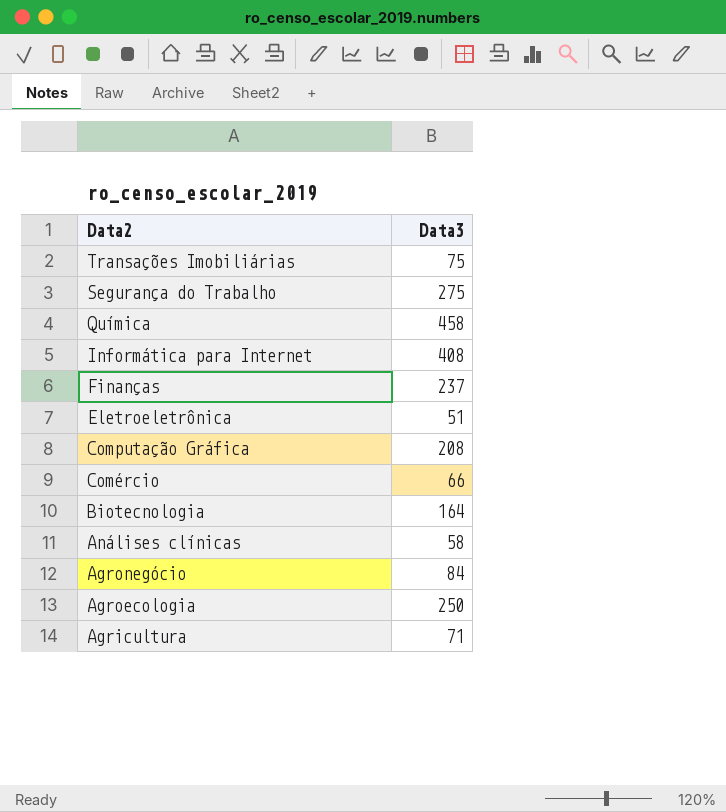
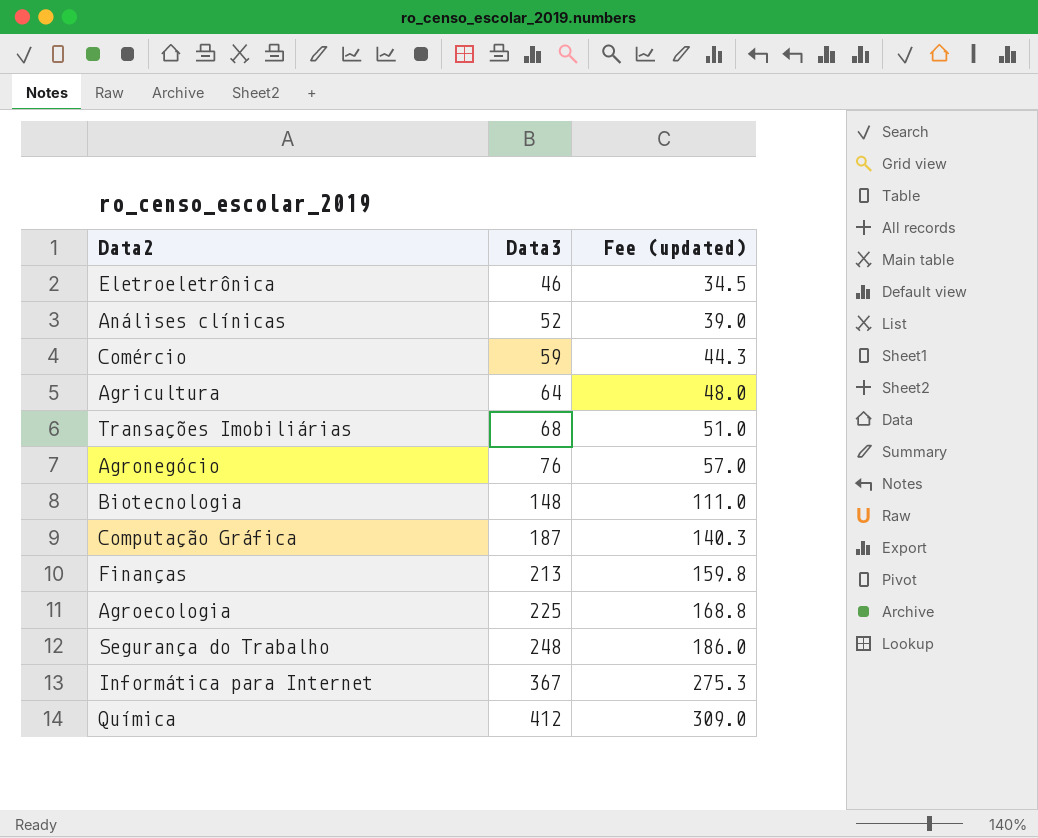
row order: Data2 descending -> Data3 ascending
column Fee (updated) | formula: none -> [Data3] * 0.75
Eletroeletrônica | Data3: 51 -> 46
Análises clínicas | Data3: 58 -> 52
Comércio | Data3: 66 -> 59
Agricultura | Data3: 71 -> 64
Transações Imobiliárias | Data3: 75 -> 68
Agronegócio | Data3: 84 -> 76
Biotecnologia | Data3: 164 -> 148
Computação Gráfica | Data3: 208 -> 187
Finanças | Data3: 237 -> 213
Agroecologia | Data3: 250 -> 225
Segurança do Trabalho | Data3: 275 -> 248
Informática para Internet | Data3: 408 -> 367
Química | Data3: 458 -> 412

